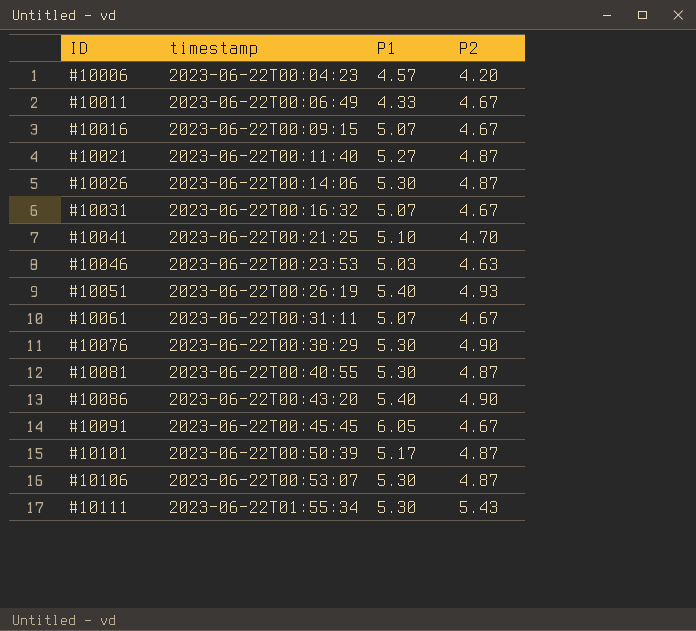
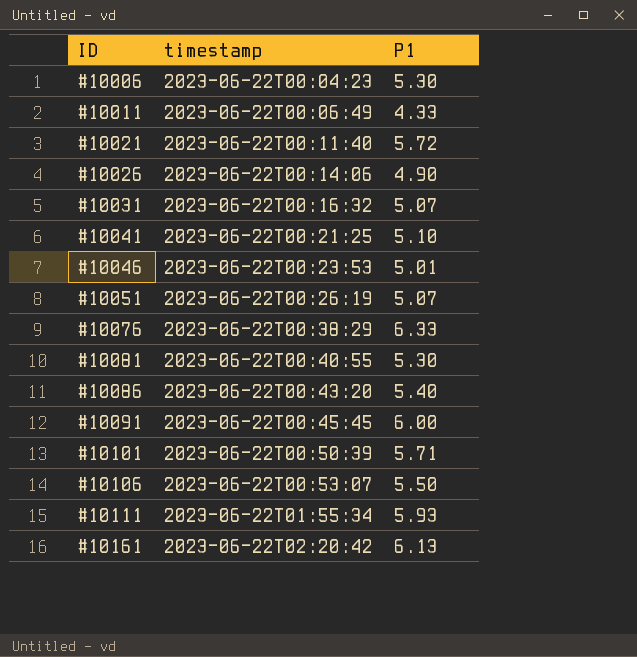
column P2 | position: 4 -> none
row #10016: 2023-06-22T00:09:15 | 5.07 | 4.67 -> none
row #10061: 2023-06-22T00:31:11 | 5.07 | 4.67 -> none
#10006 | P1: 4.57 -> 5.30
#10021 | P1: 5.27 -> 5.72
#10026 | P1: 5.30 -> 4.90
#10046 | P1: 5.03 -> 5.01
#10051 | P1: 5.40 -> 5.07
#10076 | P1: 5.30 -> 6.33
#10091 | P1: 6.05 -> 6.00
#10101 | P1: 5.17 -> 5.71
#10106 | P1: 5.30 -> 5.50
#10111 | P1: 5.30 -> 5.93
row #10161: none -> 2023-06-22T02:20:42 | 6.13

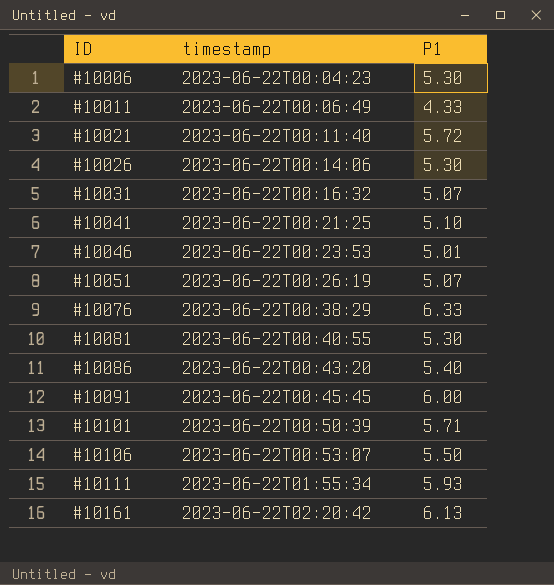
#10026 | P1: 4.90 -> 5.30

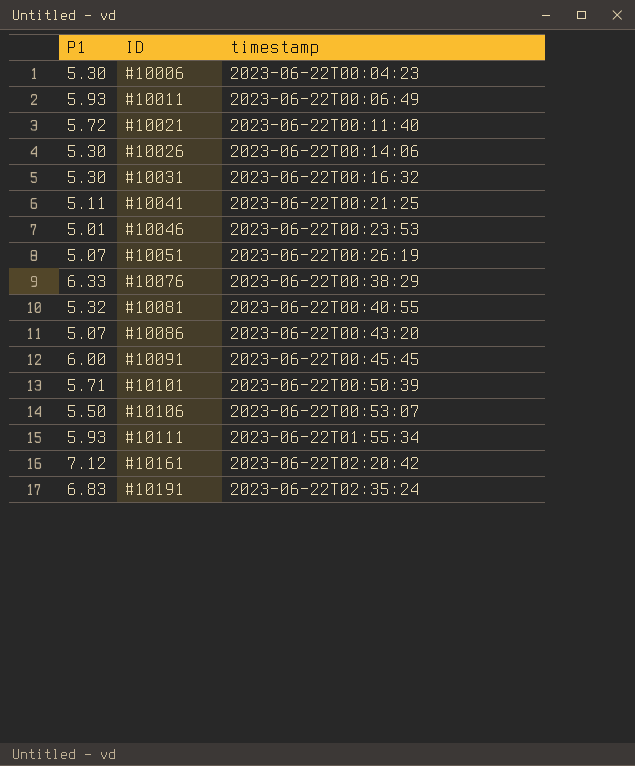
column P1 | position: 3 -> 1
#10011 | P1: 4.33 -> 5.93
#10031 | P1: 5.07 -> 5.30
#10041 | P1: 5.10 -> 5.11
#10081 | P1: 5.30 -> 5.32
#10086 | P1: 5.40 -> 5.07
#10161 | P1: 6.13 -> 7.12
row #10191: none -> 6.83 | 2023-06-22T02:35:24

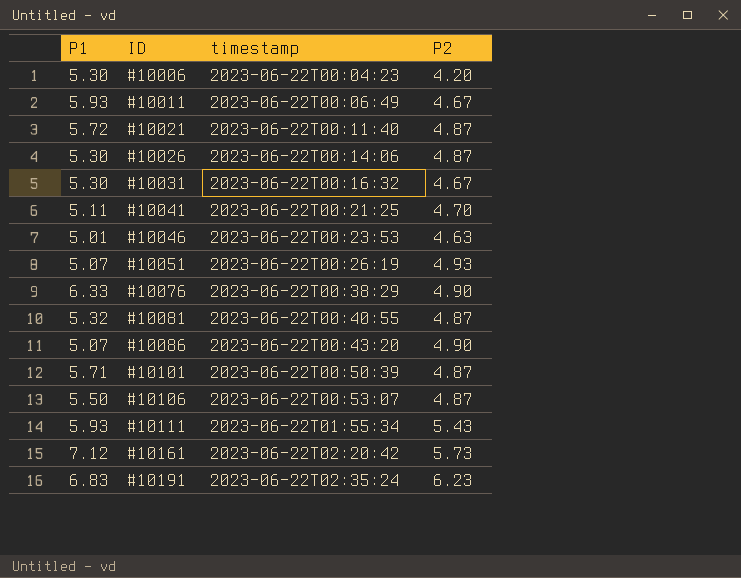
column P2 | position: none -> 4
row #10091: 6.00 | 2023-06-22T00:45:45 -> none

